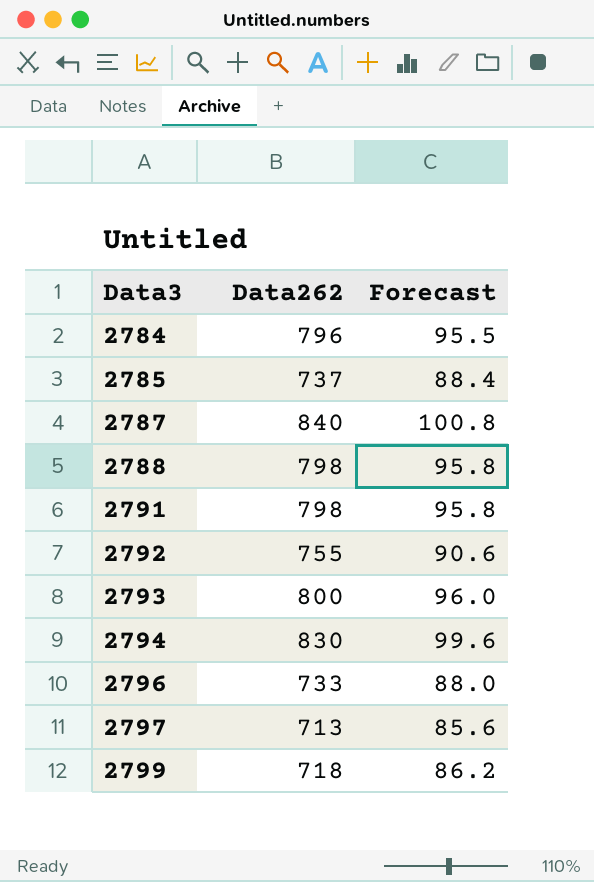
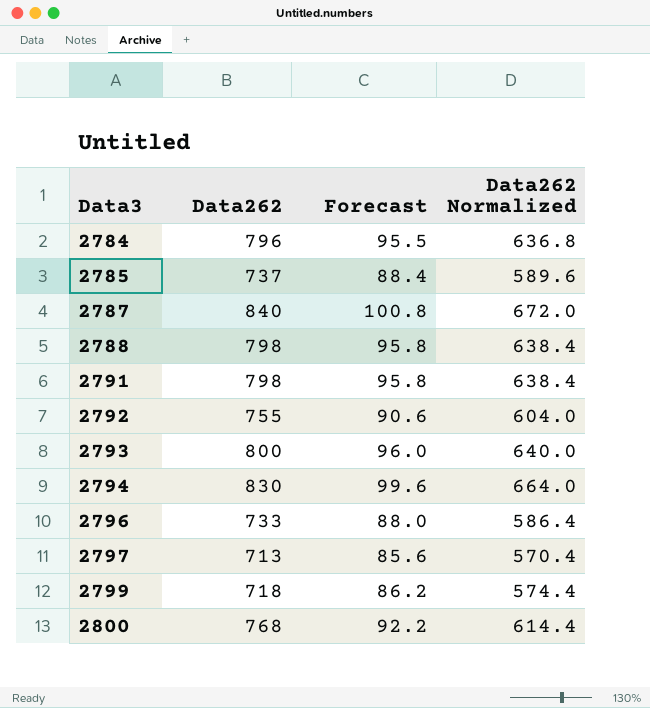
column Data262 Normalized | formula: none -> [Data262] * 0.8
row 2800: none -> 768 | 92.2 | 614.4

